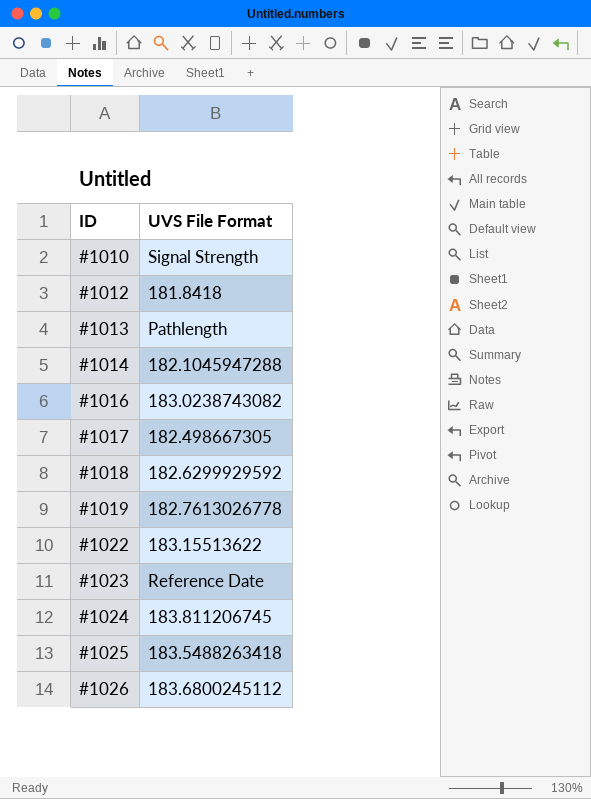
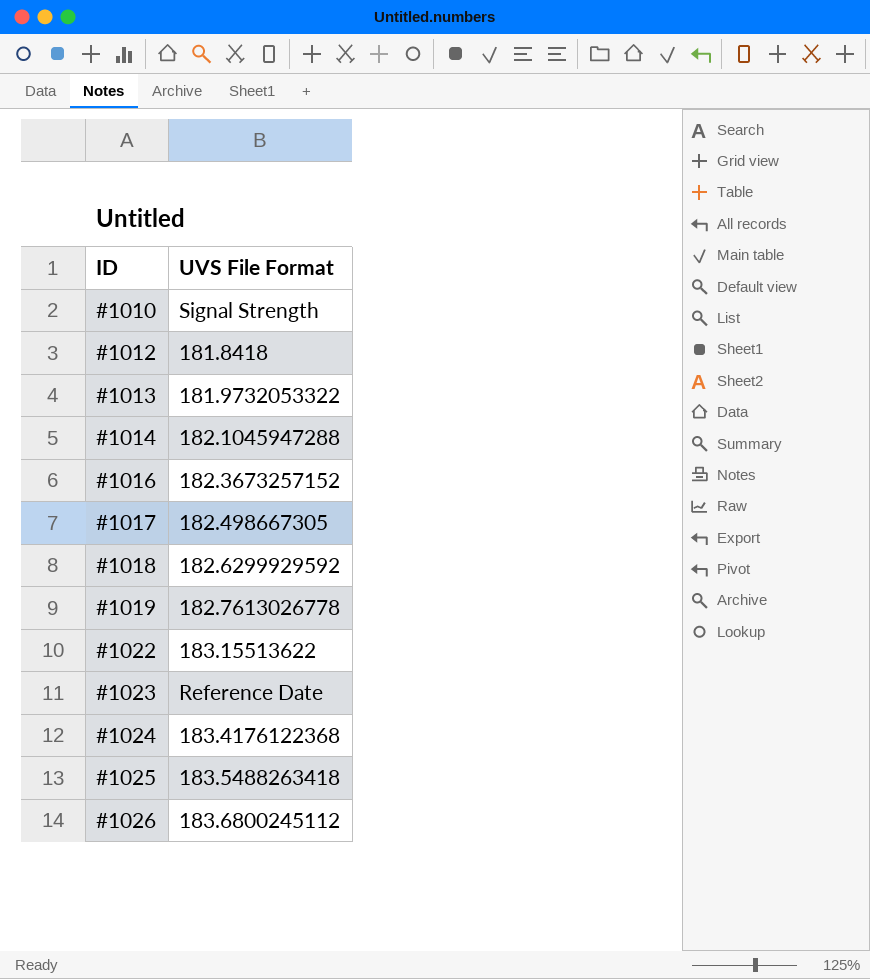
#1013 | UVS File Format: Pathlength -> 181.9732053322
#1016 | UVS File Format: 183.0238743082 -> 182.3673257152
#1024 | UVS File Format: 183.811206745 -> 183.4176122368

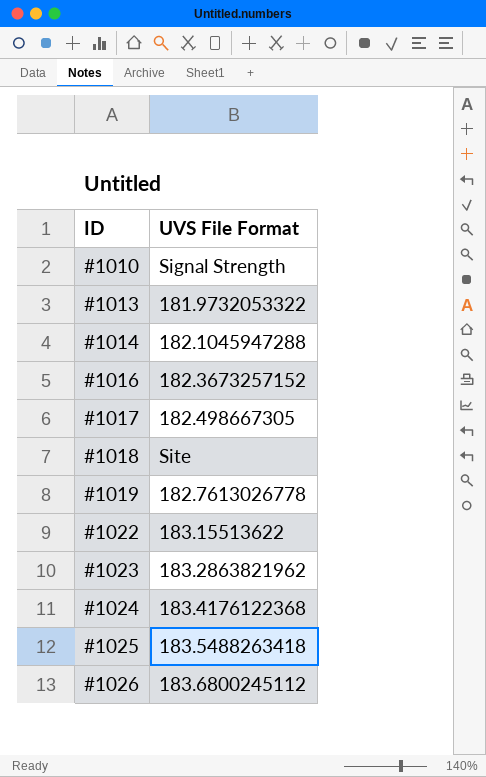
row #1012: 181.8418 -> none
#1018 | UVS File Format: 182.6299929592 -> Site
#1023 | UVS File Format: Reference Date -> 183.2863821962

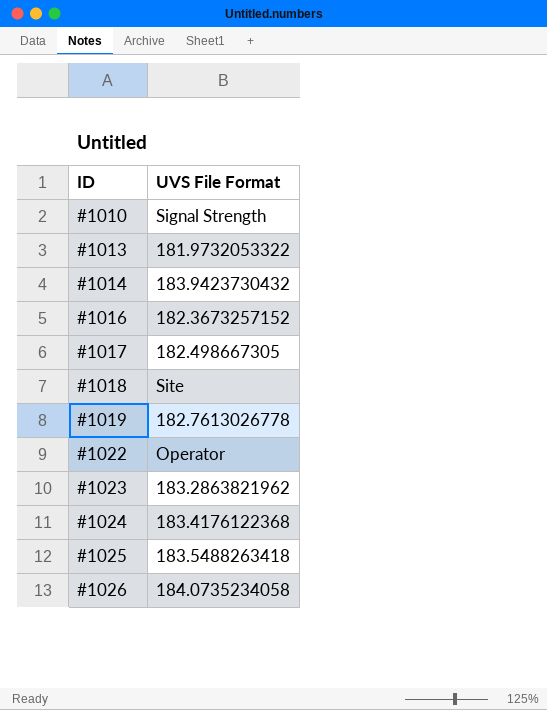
#1014 | UVS File Format: 182.1045947288 -> 183.9423730432
#1022 | UVS File Format: 183.15513622 -> Operator
#1026 | UVS File Format: 183.6800245112 -> 184.0735234058

